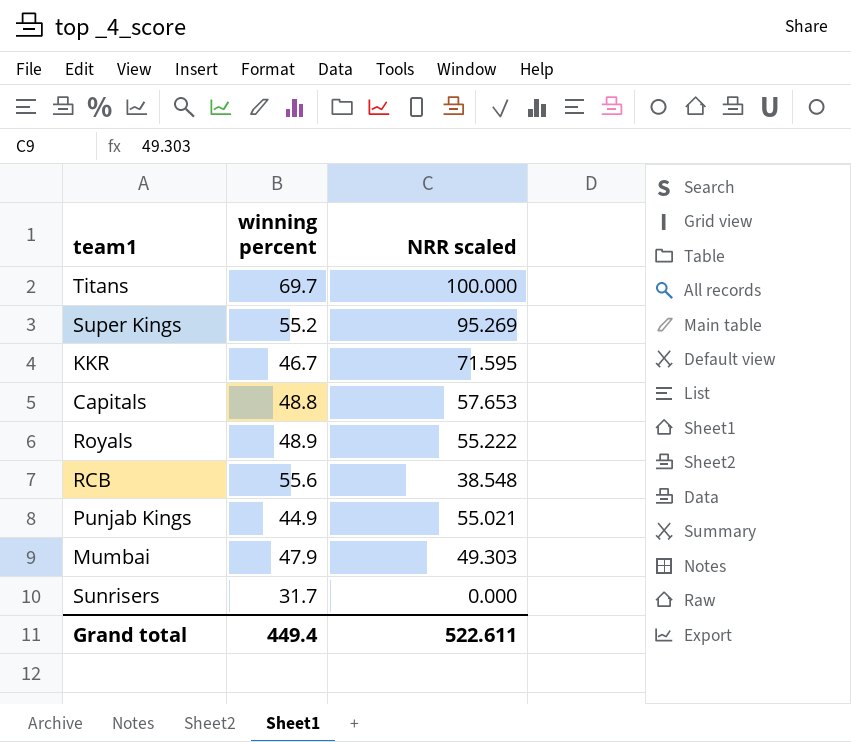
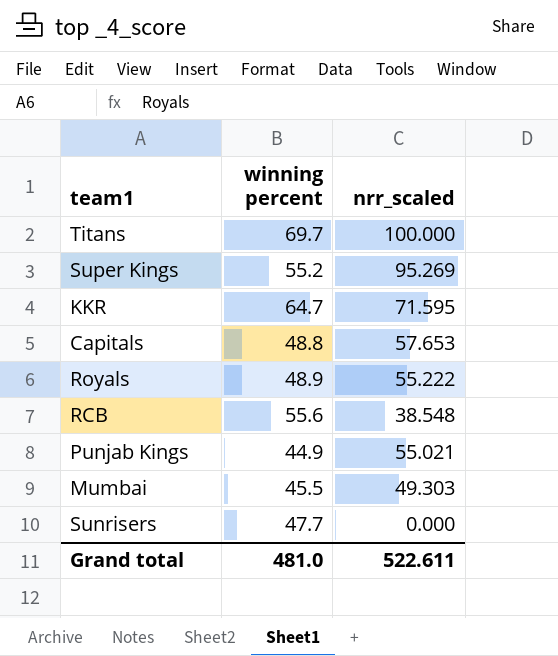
column name: NRR scaled -> nrr_scaled
KKR | winning percent: 46.7 -> 64.7
Mumbai | winning percent: 47.9 -> 45.5
Sunrisers | winning percent: 31.7 -> 47.7
Grand total | winning percent: 449.4 -> 481.0

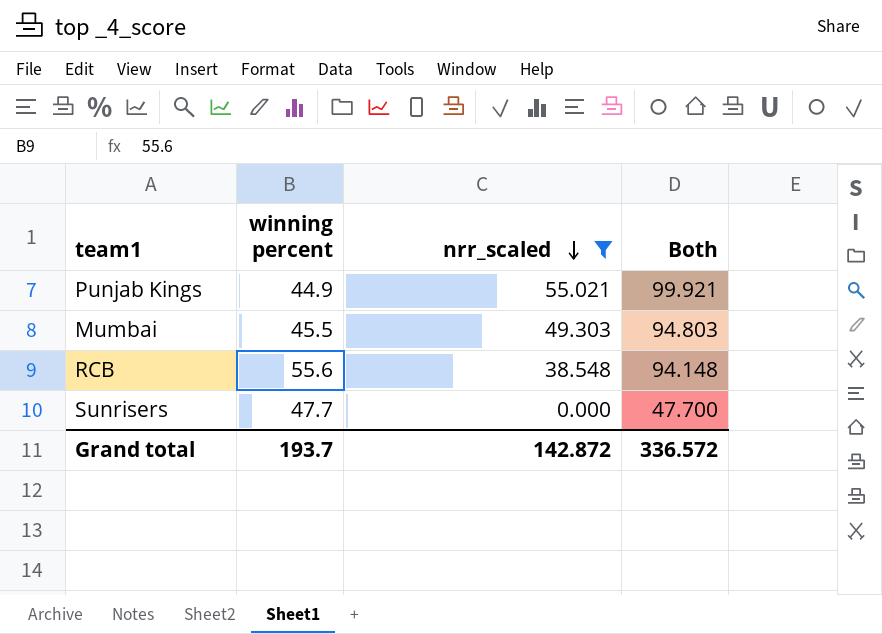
filter: none -> nrr_scaled <= 55.021
row order: none -> nrr_scaled descending
column Both | formula: none -> [winning percent] + [nrr_scaled]
Grand total | winning percent: 481.0 -> 193.7
Grand total | nrr_scaled: 522.611 -> 142.872

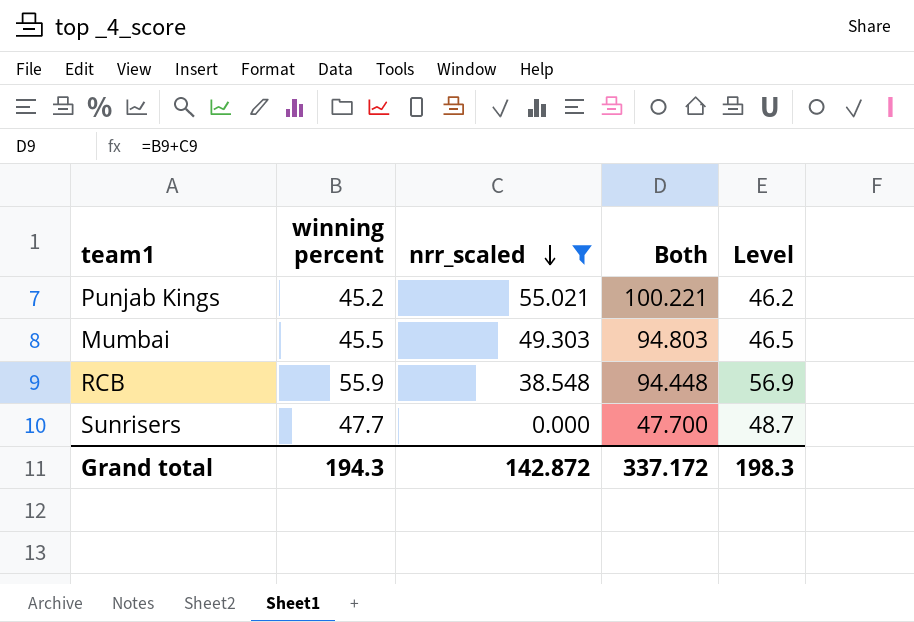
column Level | formula: none -> [winning percent] + 1
Punjab Kings | winning percent: 44.9 -> 45.2
Punjab Kings | Both: 99.921 -> 100.221
RCB | winning percent: 55.6 -> 55.9
RCB | Both: 94.148 -> 94.448
Grand total | winning percent: 193.7 -> 194.3
Grand total | Both: 336.572 -> 337.172

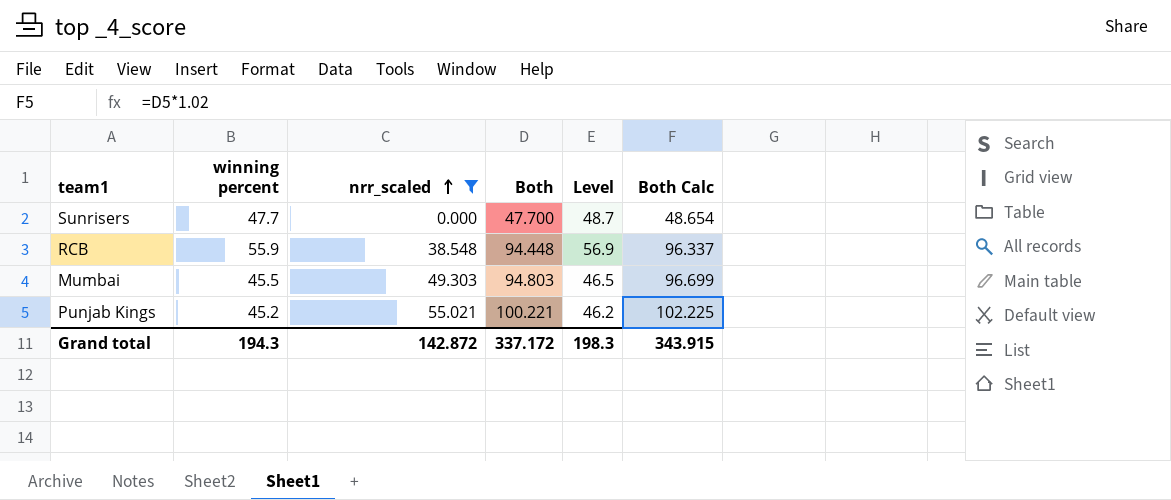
row order: nrr_scaled descending -> nrr_scaled ascending
column Both Calc | formula: none -> [Both] * 1.02

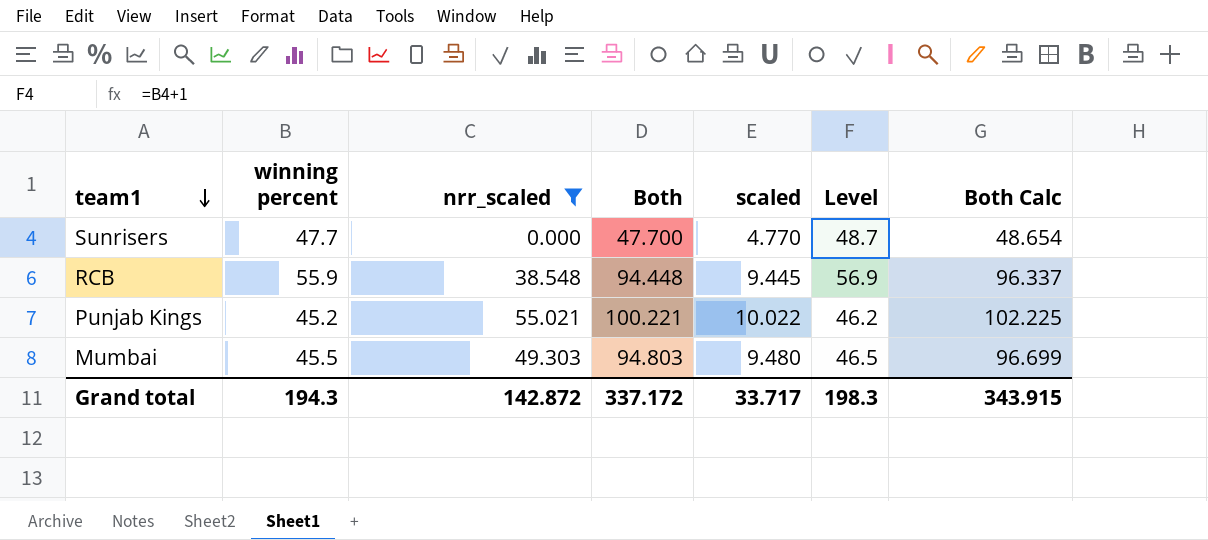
row order: nrr_scaled ascending -> team1 descending
column scaled | formula: none -> [Both] * 0.1

